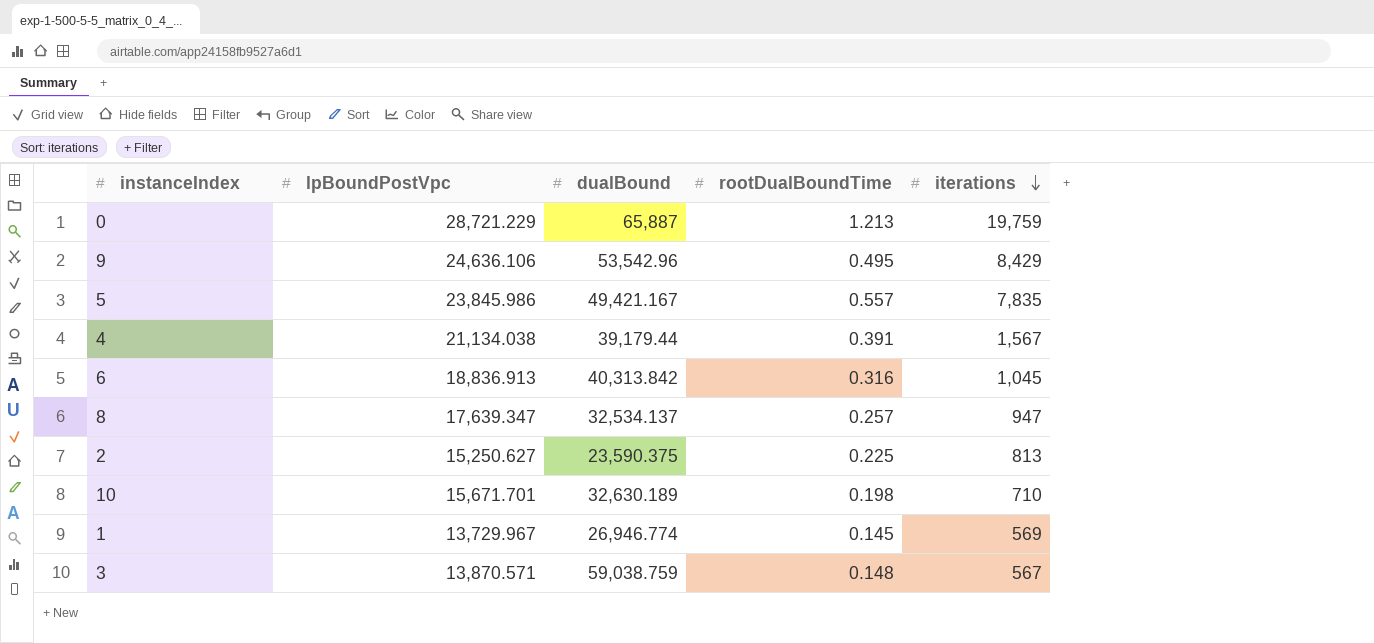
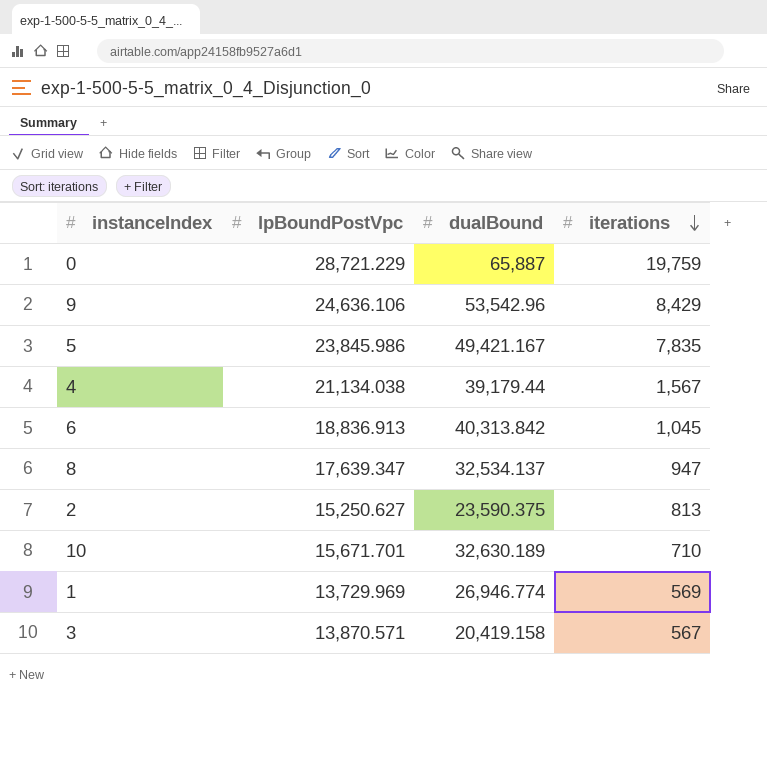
column rootDualBoundTime | position: 4 -> none
1 | lpBoundPostVpc: 13,729.967 -> 13,729.969
3 | dualBound: 59,038.759 -> 20,419.158

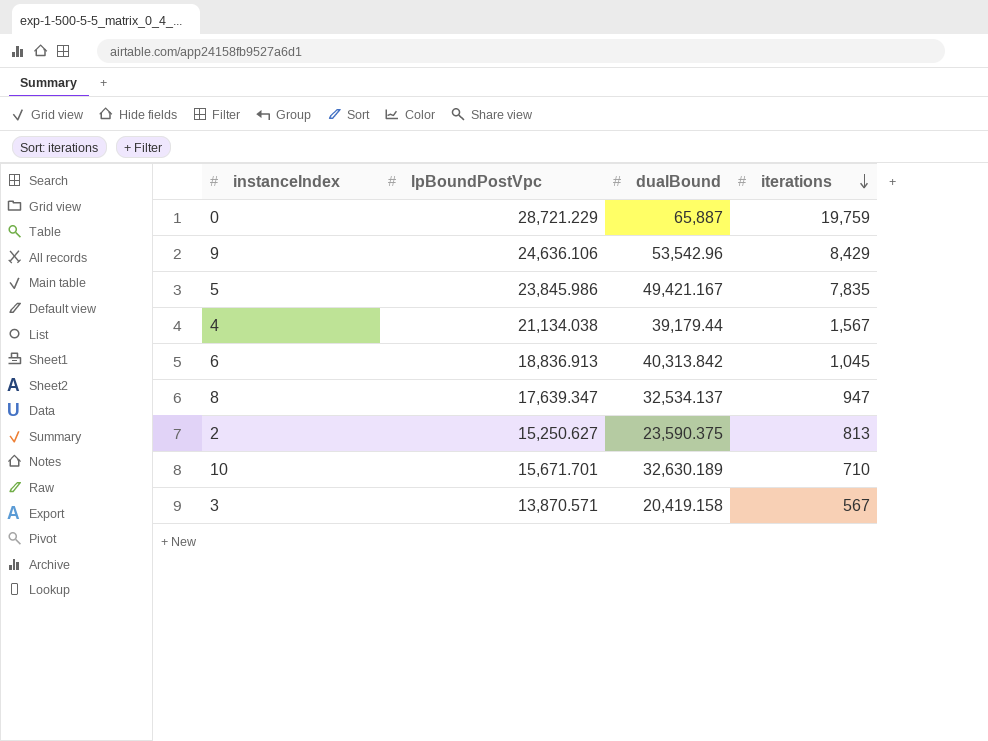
row 1: 13,729.969 | 26,946.774 | 569 -> none

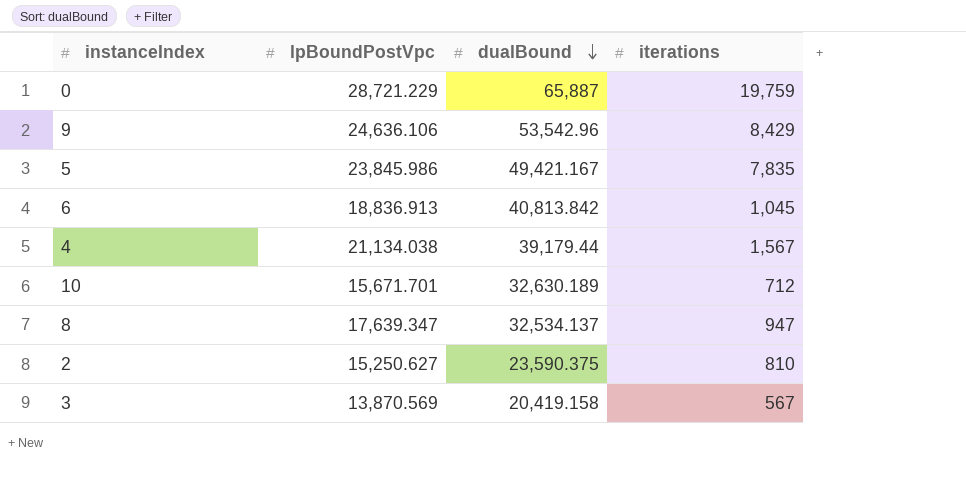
row order: iterations descending -> dualBound descending
6 | dualBound: 40,313.842 -> 40,813.842
10 | iterations: 710 -> 712
2 | iterations: 813 -> 810
3 | lpBoundPostVpc: 13,870.571 -> 13,870.569

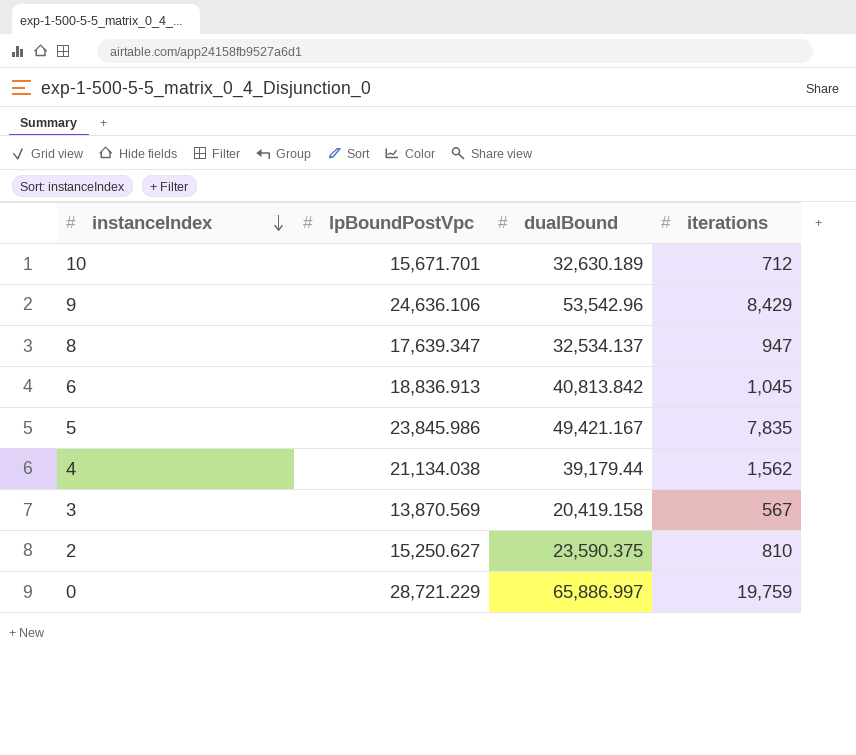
row order: dualBound descending -> instanceIndex descending
4 | iterations: 1,567 -> 1,562
0 | dualBound: 65,887 -> 65,886.997

